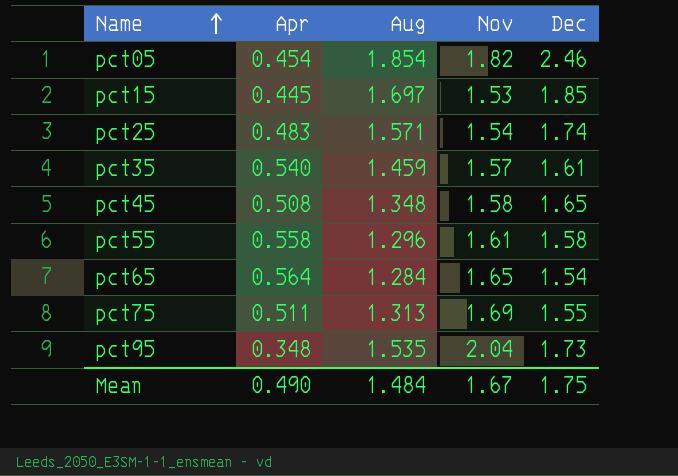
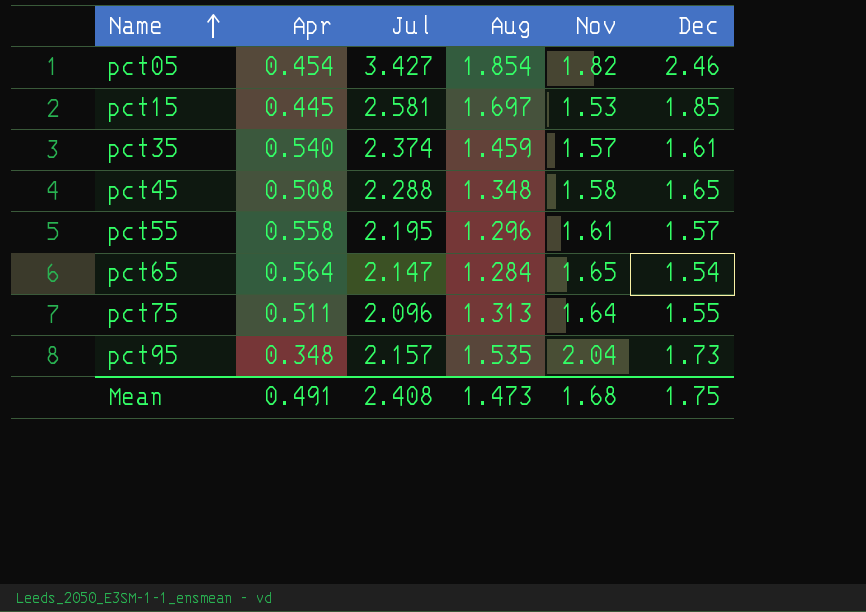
column Jul | position: none -> 3
row pct25: 0.483 | 1.571 | 1.54 | 1.74 -> none
pct55 | Dec: 1.58 -> 1.57
pct75 | Nov: 1.69 -> 1.64
Mean | Apr: 0.490 -> 0.491
Mean | Aug: 1.484 -> 1.473
Mean | Nov: 1.67 -> 1.68

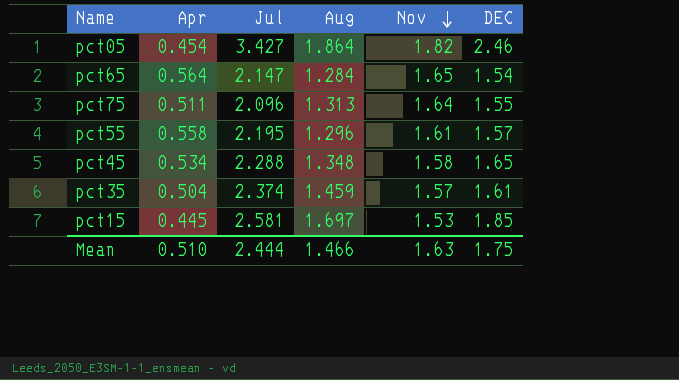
row order: Name ascending -> Nov descending
column name: Dec -> DEC
row pct95: 0.348 | 2.157 | 1.535 | 2.04 | 1.73 -> none
pct05 | Aug: 1.854 -> 1.864
pct45 | Apr: 0.508 -> 0.534
pct35 | Apr: 0.540 -> 0.504
Mean | Apr: 0.491 -> 0.510
Mean | Jul: 2.408 -> 2.444
Mean | Aug: 1.473 -> 1.466
Mean | Nov: 1.68 -> 1.63

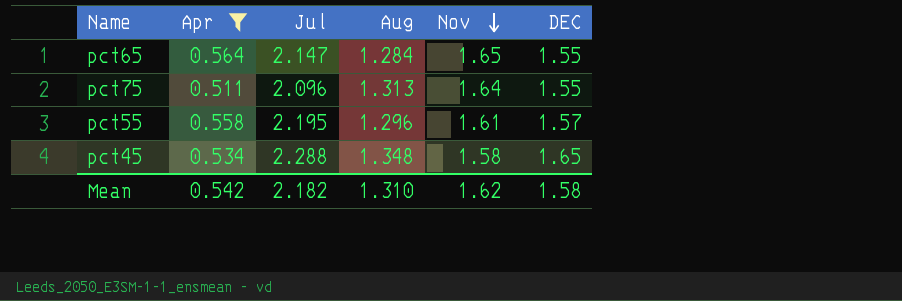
filter: none -> Apr >= 0.511
pct65 | DEC: 1.54 -> 1.55
Mean | Apr: 0.510 -> 0.542
Mean | Jul: 2.444 -> 2.182
Mean | Aug: 1.466 -> 1.310
Mean | Nov: 1.63 -> 1.62
Mean | DEC: 1.75 -> 1.58

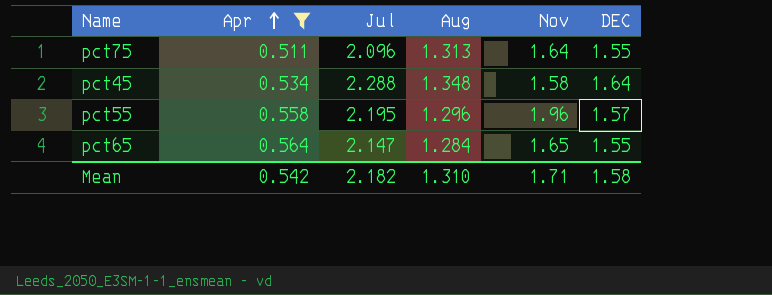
row order: Nov descending -> Apr ascending
pct45 | DEC: 1.65 -> 1.64
pct55 | Nov: 1.61 -> 1.96
Mean | Nov: 1.62 -> 1.71

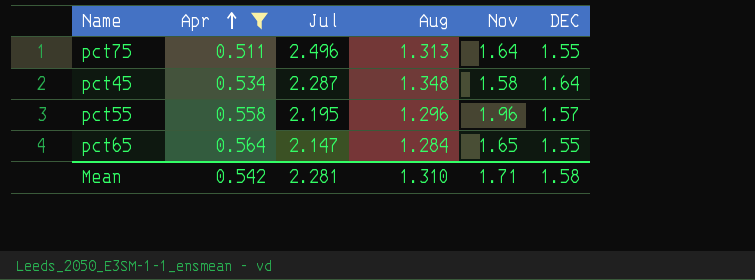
pct75 | Jul: 2.096 -> 2.496
pct45 | Jul: 2.288 -> 2.287
Mean | Jul: 2.182 -> 2.281

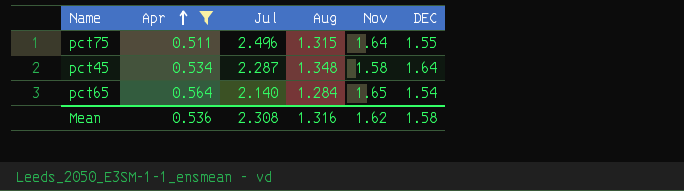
row pct55: 0.558 | 2.195 | 1.296 | 1.96 | 1.57 -> none
pct75 | Aug: 1.313 -> 1.315
pct65 | Jul: 2.147 -> 2.140
pct65 | DEC: 1.55 -> 1.54
Mean | Apr: 0.542 -> 0.536
Mean | Jul: 2.281 -> 2.308
Mean | Aug: 1.310 -> 1.316
Mean | Nov: 1.71 -> 1.62

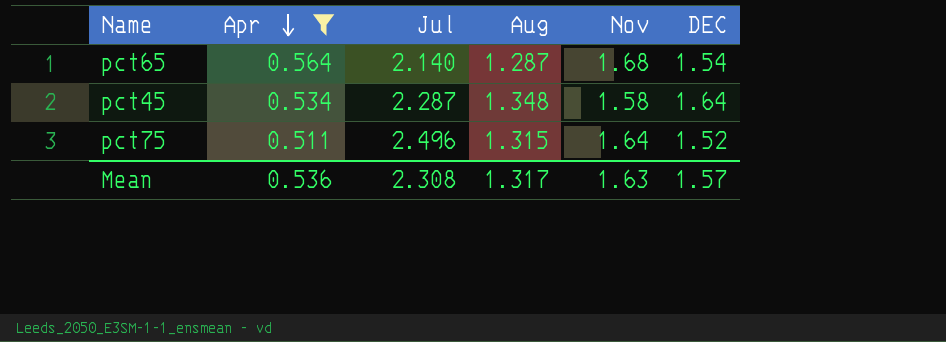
row order: Apr ascending -> Apr descending
pct65 | Aug: 1.284 -> 1.287
pct65 | Nov: 1.65 -> 1.68
pct75 | DEC: 1.55 -> 1.52
Mean | Aug: 1.316 -> 1.317
Mean | Nov: 1.62 -> 1.63
Mean | DEC: 1.58 -> 1.57

